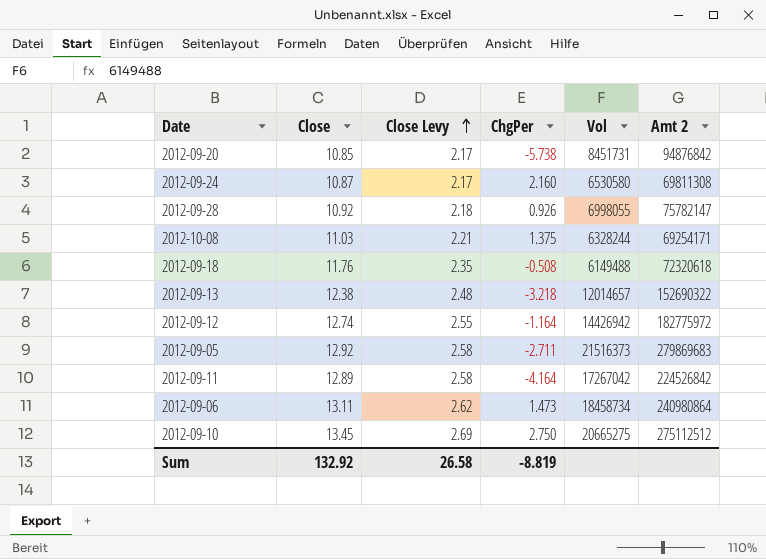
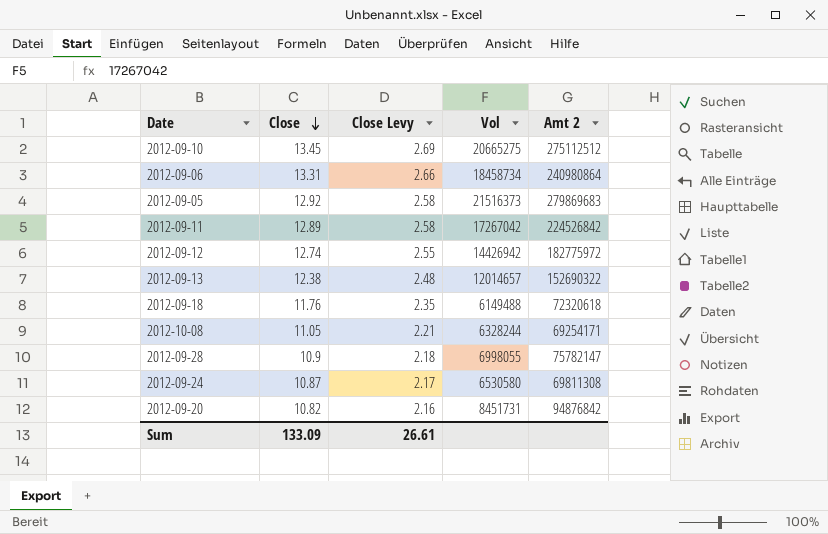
row order: Close Levy ascending -> Close descending
column ChgPer | position: 4 -> none
2012-09-06 | Close: 13.11 -> 13.31
2012-09-06 | Close Levy: 2.62 -> 2.66
2012-10-08 | Close: 11.03 -> 11.05
2012-09-28 | Close: 10.92 -> 10.9
2012-09-20 | Close: 10.85 -> 10.82
2012-09-20 | Close Levy: 2.17 -> 2.16
Sum | Close: 132.92 -> 133.09
Sum | Close Levy: 26.58 -> 26.61

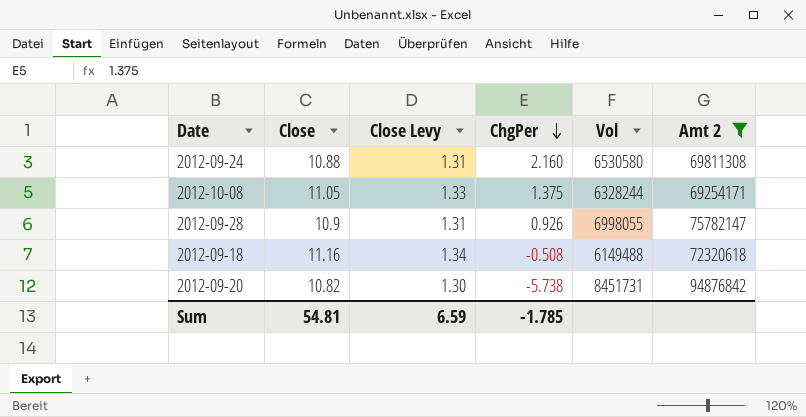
filter: none -> Amt 2 <= 94876842
row order: Close descending -> ChgPer descending
column Close Levy | formula: [Close] * 0.2 -> [Close] * 0.12
column ChgPer | position: none -> 4
2012-09-24 | Close: 10.87 -> 10.88
2012-09-18 | Close: 11.76 -> 11.16
Sum | Close: 133.09 -> 54.81
Sum | Close Levy: 26.61 -> 6.59

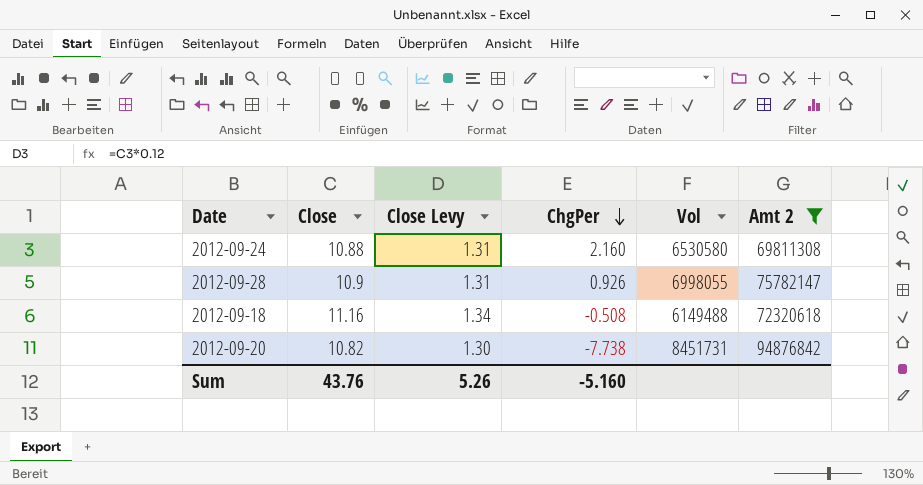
row 2012-10-08: 11.05 | 1.33 | 1.375 | 6328244 | 69254171 -> none
2012-09-20 | ChgPer: -5.738 -> -7.738
Sum | Close: 54.81 -> 43.76
Sum | Close Levy: 6.59 -> 5.26
Sum | ChgPer: -1.785 -> -5.160

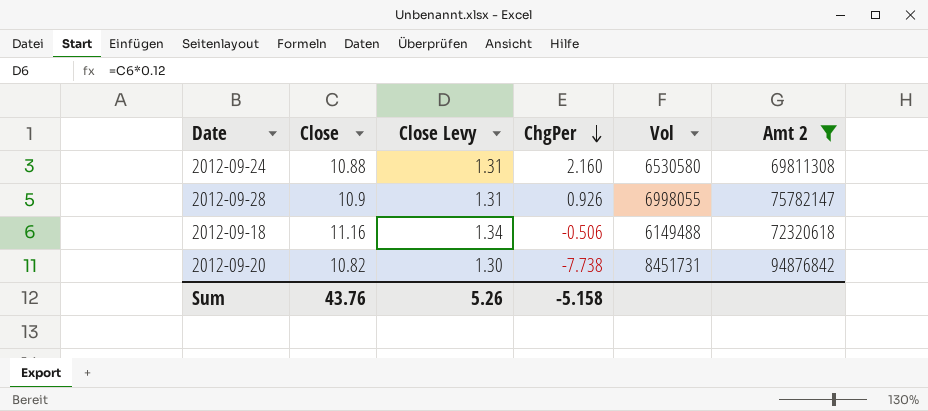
2012-09-18 | ChgPer: -0.508 -> -0.506
Sum | ChgPer: -5.160 -> -5.158

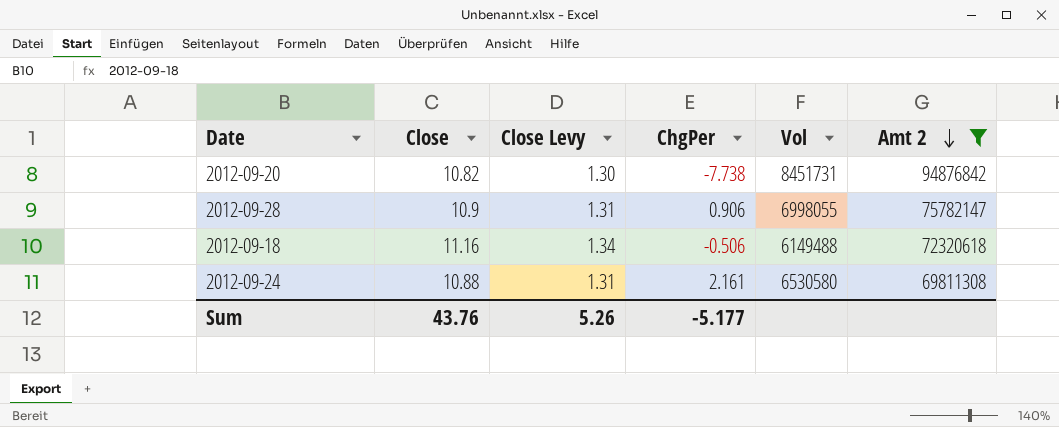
row order: ChgPer descending -> Amt 2 descending
2012-09-28 | ChgPer: 0.926 -> 0.906
2012-09-24 | ChgPer: 2.160 -> 2.161
Sum | ChgPer: -5.158 -> -5.177

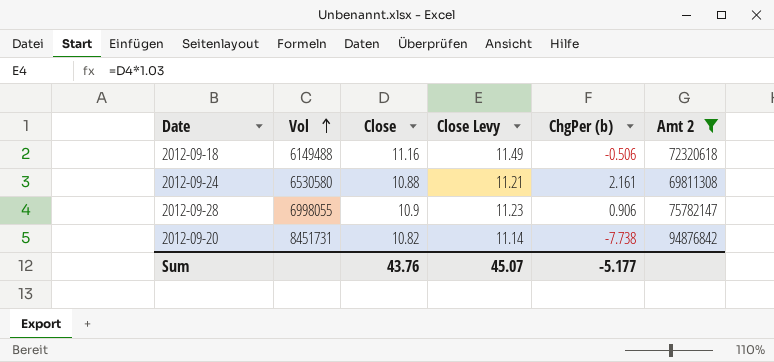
row order: Amt 2 descending -> Vol ascending
column Vol | position: 5 -> 2
column Close Levy | formula: [Close] * 0.12 -> [Close] * 1.03
column name: ChgPer -> ChgPer (b)
Sum | Close Levy: 5.26 -> 45.07

